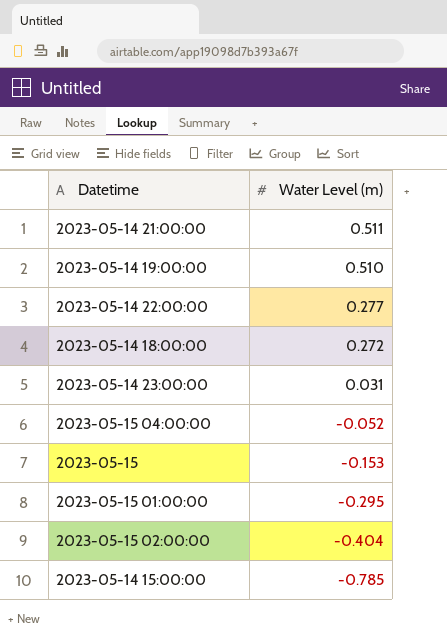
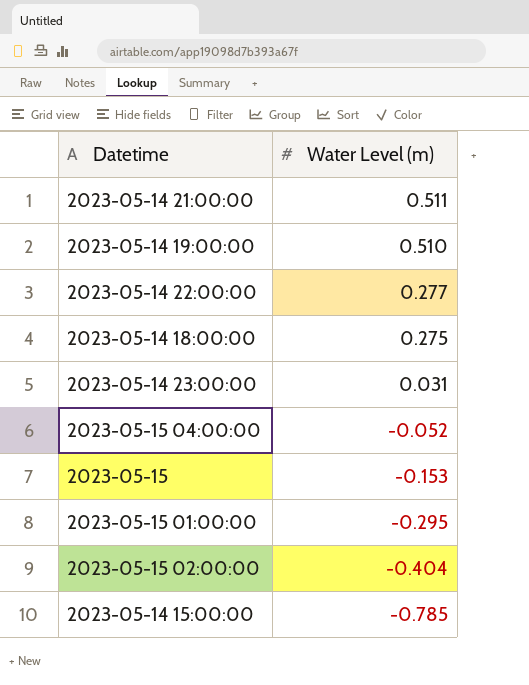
2023-05-14 18:00:00 | Water Level (m): 0.272 -> 0.275

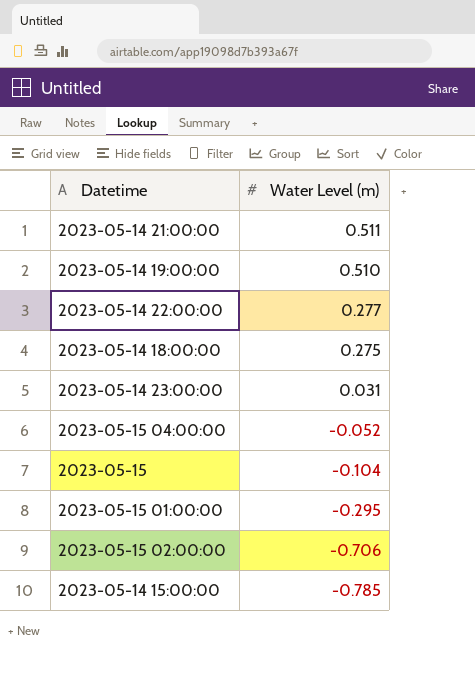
2023-05-15 | Water Level (m): -0.153 -> -0.104
2023-05-15 02:00:00 | Water Level (m): -0.404 -> -0.706

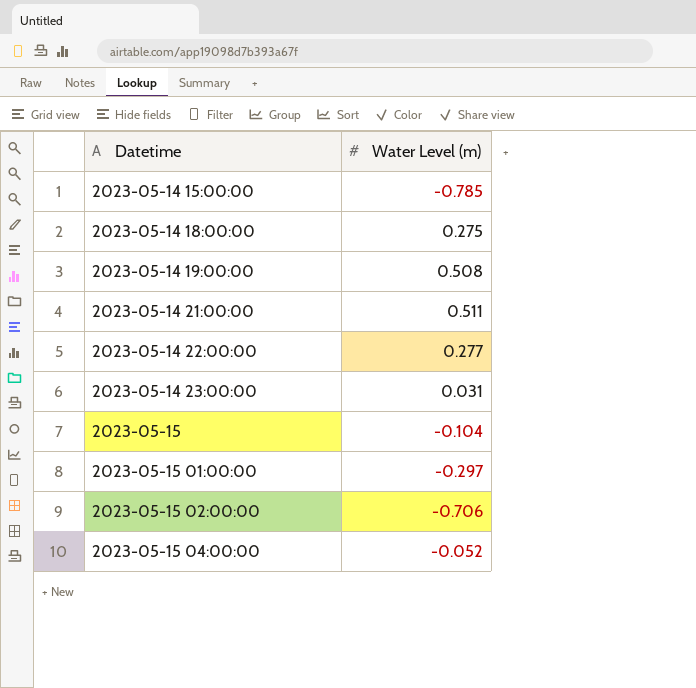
row order: Water Level (m) descending -> Datetime ascending
2023-05-14 19:00:00 | Water Level (m): 0.510 -> 0.508
2023-05-15 01:00:00 | Water Level (m): -0.295 -> -0.297

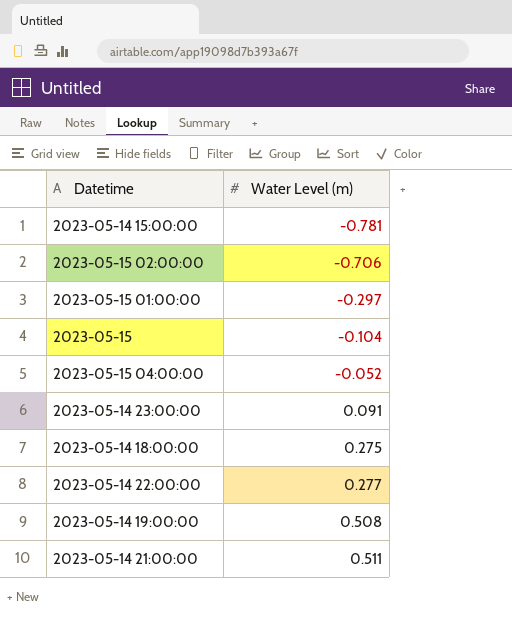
row order: Datetime ascending -> Water Level (m) ascending
2023-05-14 15:00:00 | Water Level (m): -0.785 -> -0.781
2023-05-14 23:00:00 | Water Level (m): 0.031 -> 0.091

